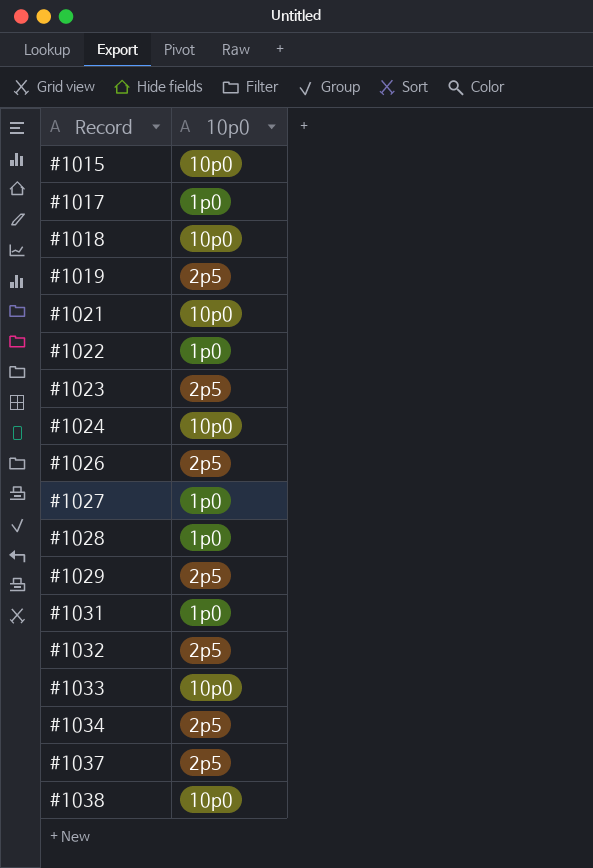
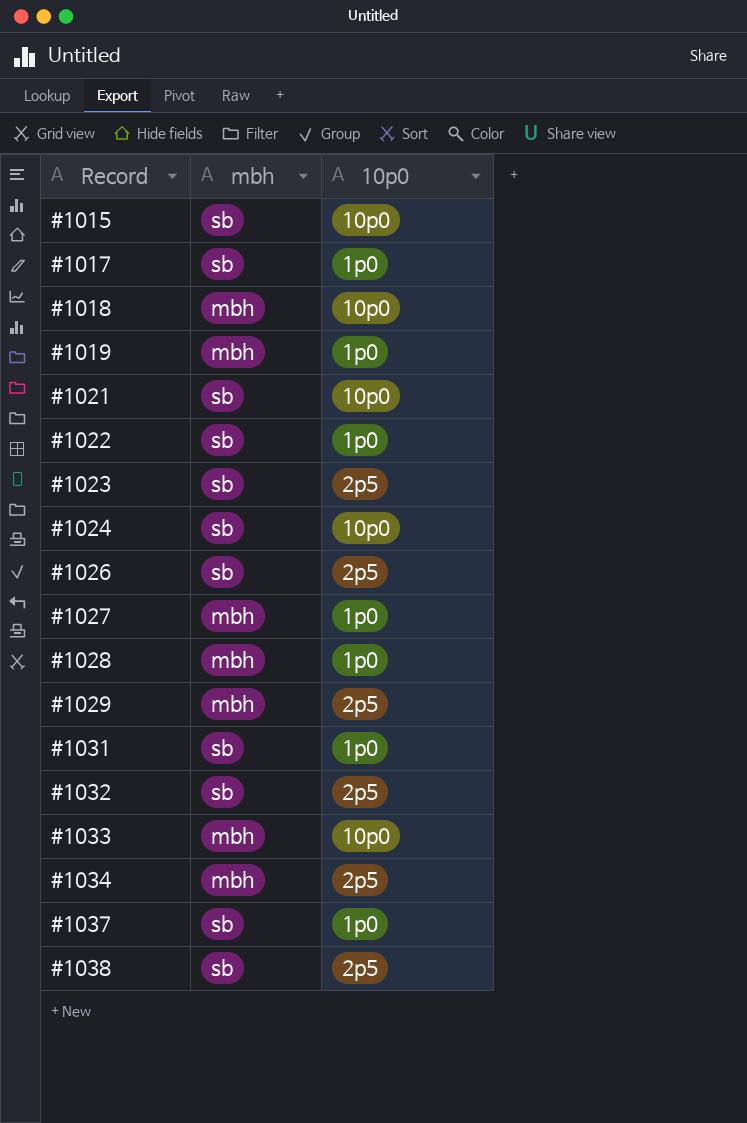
column mbh | position: none -> 2
#1019 | 10p0: 2p5 -> 1p0
#1037 | 10p0: 2p5 -> 1p0
#1038 | 10p0: 10p0 -> 2p5

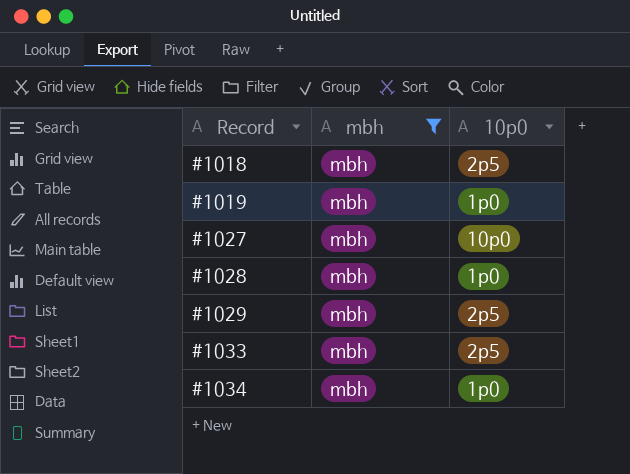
filter: none -> mbh = mbh
#1018 | 10p0: 10p0 -> 2p5
#1027 | 10p0: 1p0 -> 10p0
#1033 | 10p0: 10p0 -> 2p5
#1034 | 10p0: 2p5 -> 1p0

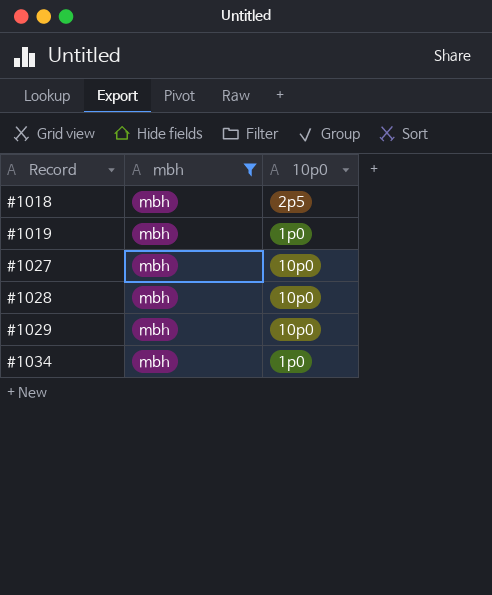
row #1033: mbh | 2p5 -> none
#1028 | 10p0: 1p0 -> 10p0
#1029 | 10p0: 2p5 -> 10p0

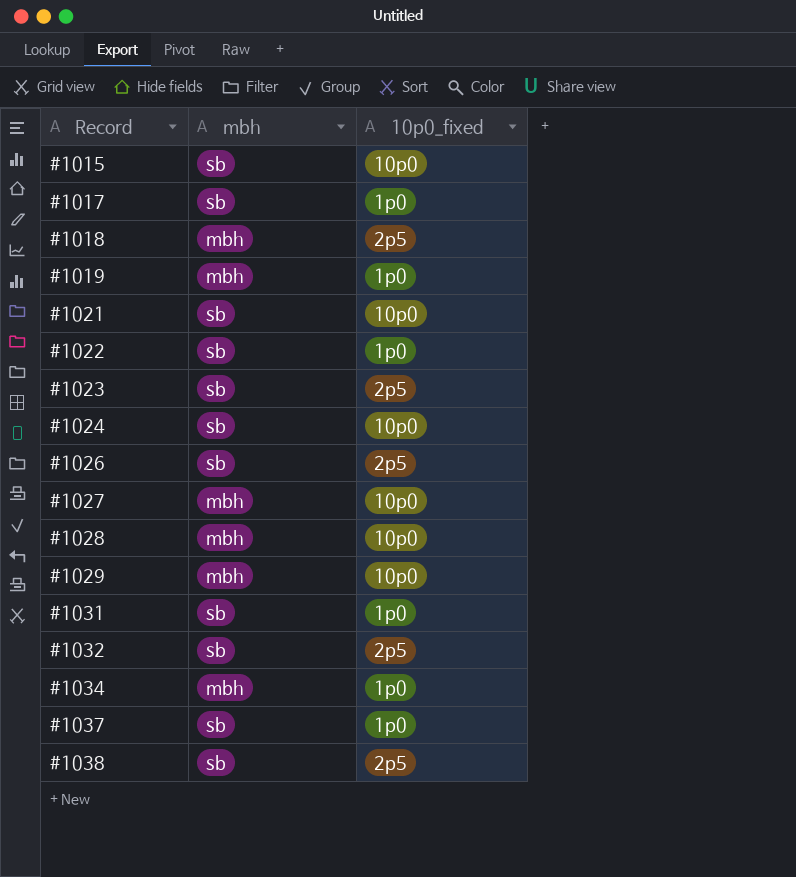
filter: mbh = mbh -> none
column name: 10p0 -> 10p0_fixed

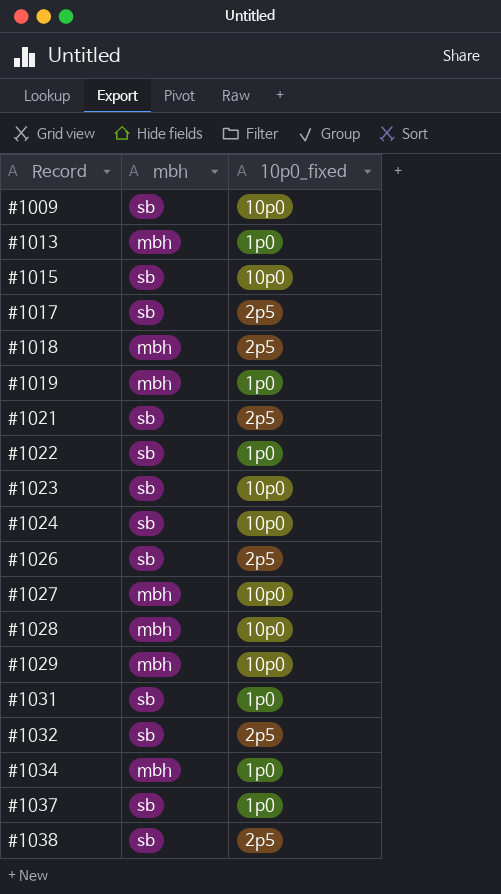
row #1009: none -> sb | 10p0
row #1013: none -> mbh | 1p0
#1017 | 10p0_fixed: 1p0 -> 2p5
#1021 | 10p0_fixed: 10p0 -> 2p5
#1023 | 10p0_fixed: 2p5 -> 10p0

